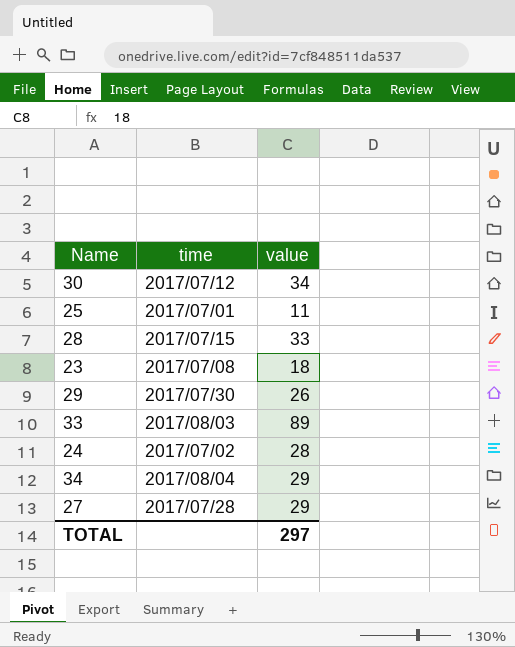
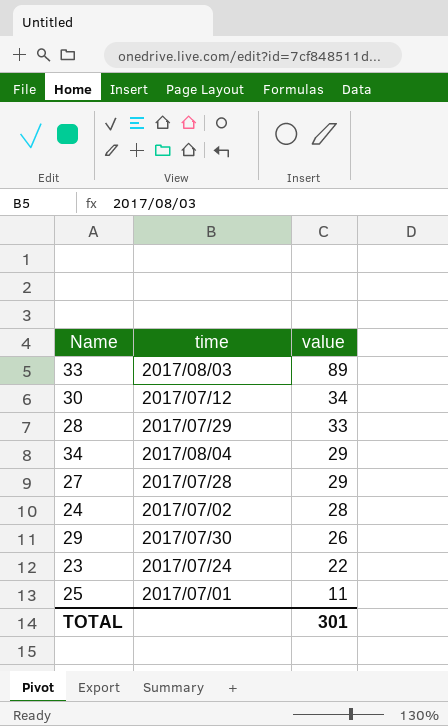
row order: none -> value descending
28 | time: 2017/07/15 -> 2017/07/29
23 | time: 2017/07/08 -> 2017/07/24
23 | value: 18 -> 22
TOTAL | value: 297 -> 301

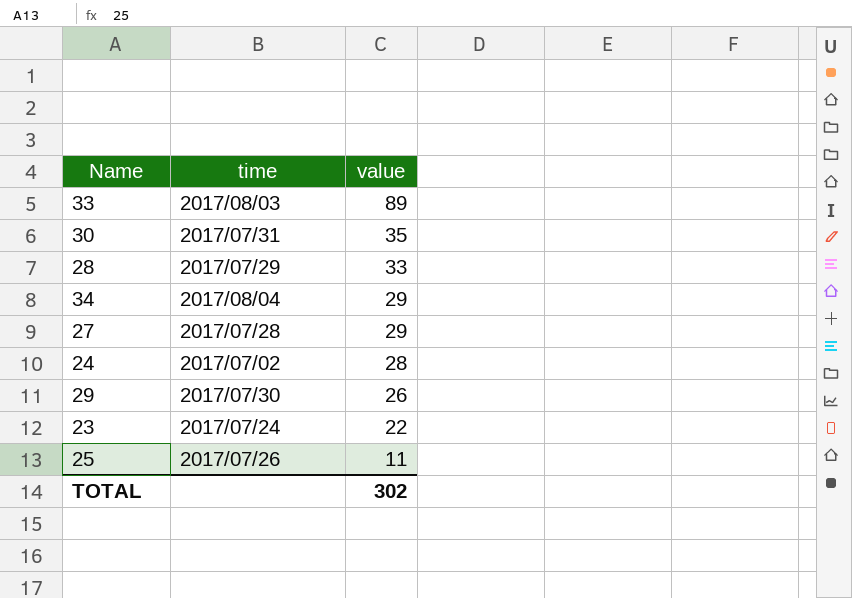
30 | time: 2017/07/12 -> 2017/07/31
30 | value: 34 -> 35
25 | time: 2017/07/01 -> 2017/07/26
TOTAL | value: 301 -> 302

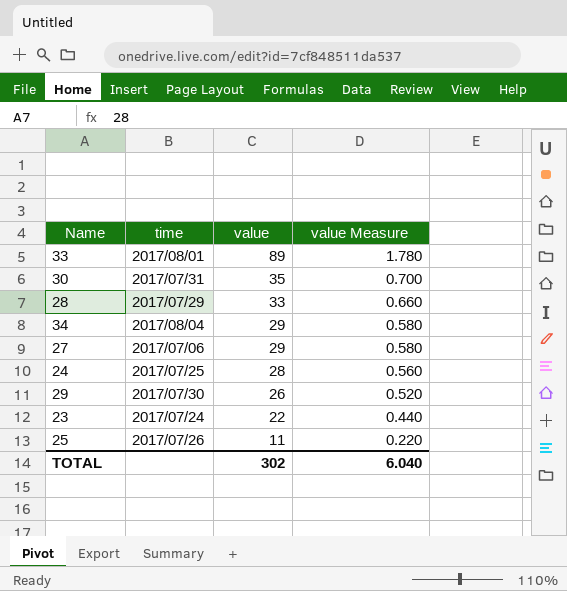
column value Measure | formula: none -> [value] * 0.02
33 | time: 2017/08/03 -> 2017/08/01
27 | time: 2017/07/28 -> 2017/07/06
24 | time: 2017/07/02 -> 2017/07/25

